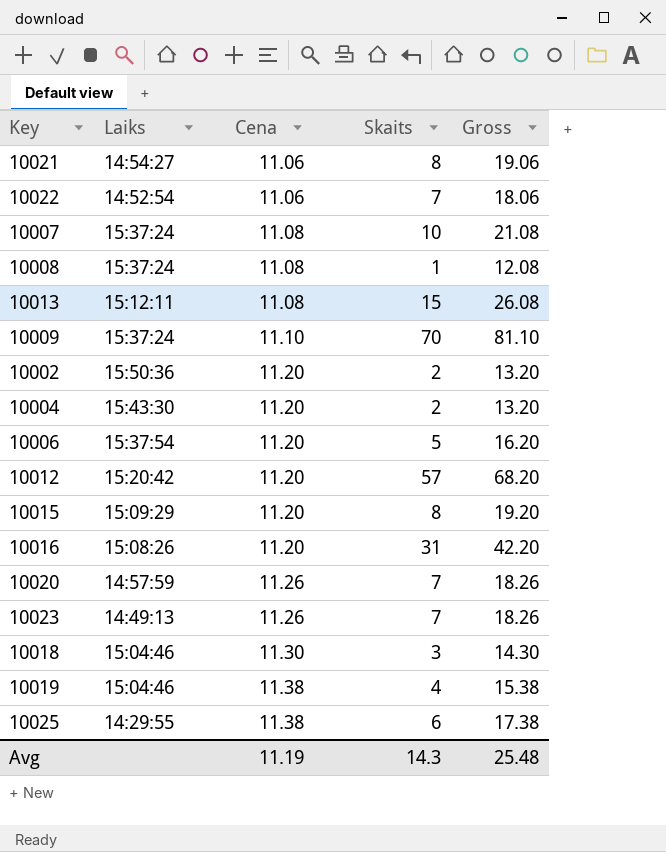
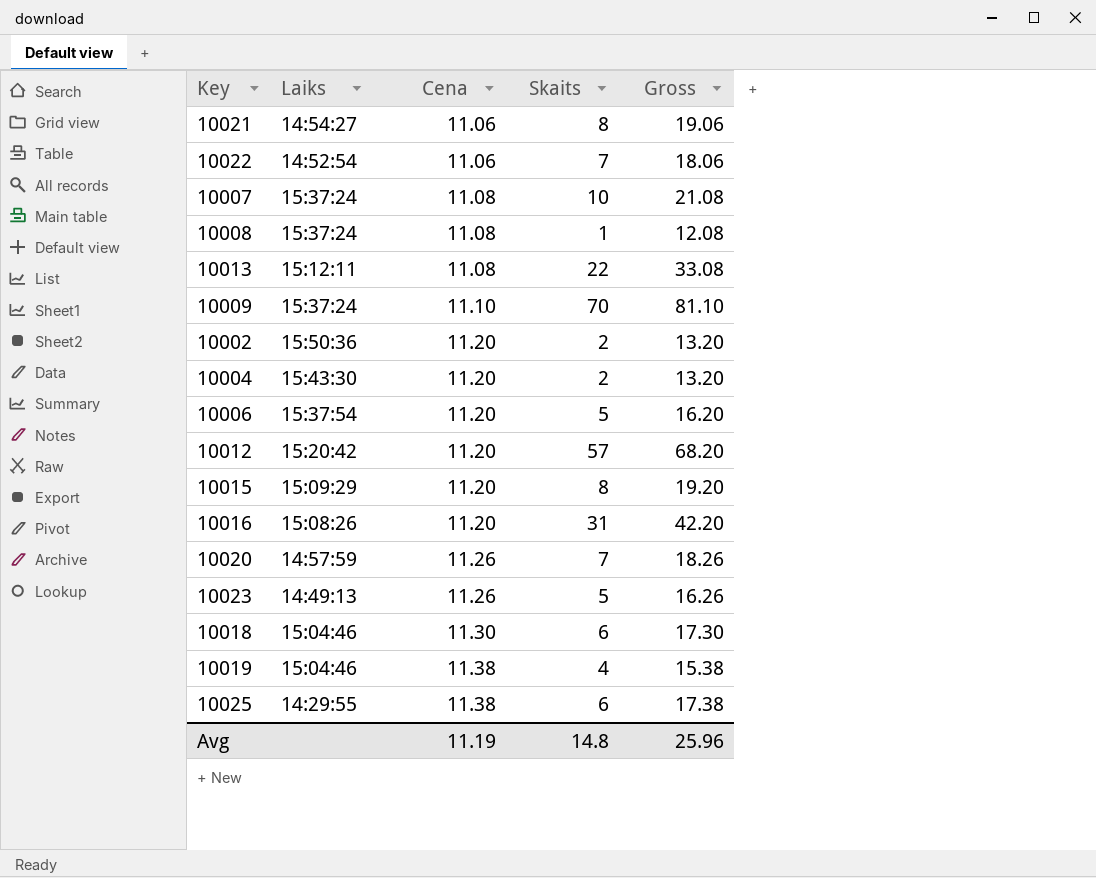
10013 | Skaits: 15 -> 22
10013 | Gross: 26.08 -> 33.08
10023 | Skaits: 7 -> 5
10023 | Gross: 18.26 -> 16.26
10018 | Skaits: 3 -> 6
10018 | Gross: 14.30 -> 17.30
Avg | Skaits: 14.3 -> 14.8
Avg | Gross: 25.48 -> 25.96

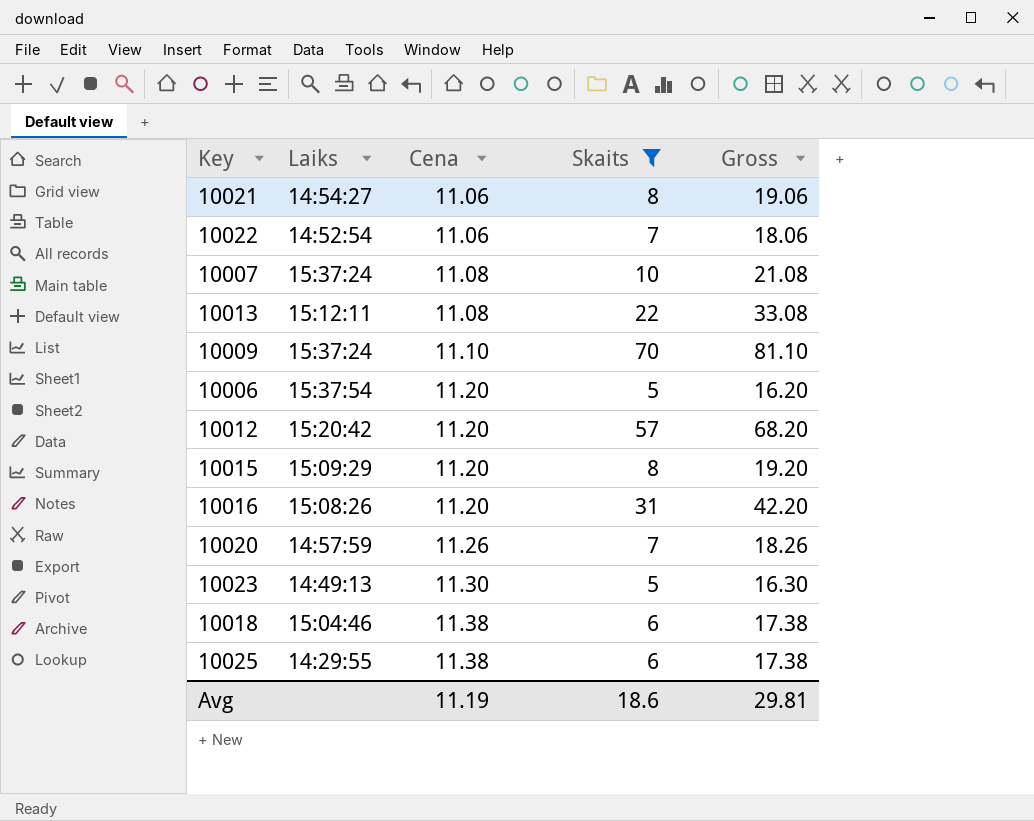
filter: none -> Skaits >= 5
10023 | Cena: 11.26 -> 11.30
10023 | Gross: 16.26 -> 16.30
10018 | Cena: 11.30 -> 11.38
10018 | Gross: 17.30 -> 17.38
Avg | Skaits: 14.8 -> 18.6
Avg | Gross: 25.96 -> 29.81

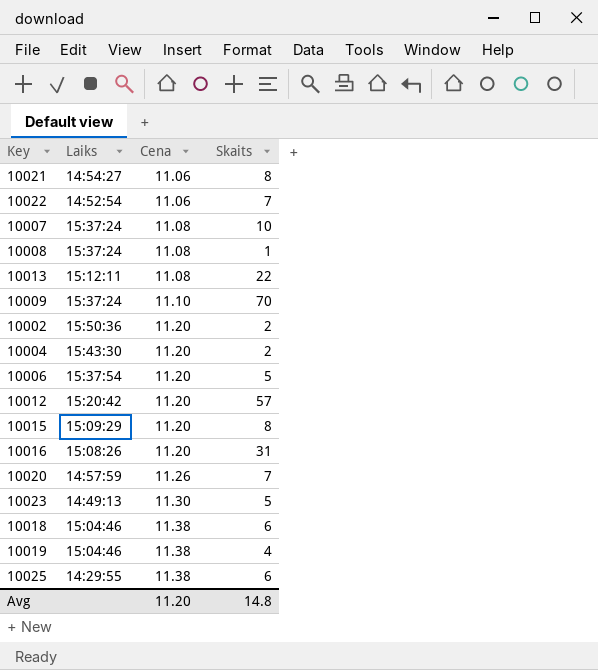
filter: Skaits >= 5 -> none
column Gross | formula: [Cena] + [Skaits] -> none
Avg | Cena: 11.19 -> 11.20
Avg | Skaits: 18.6 -> 14.8

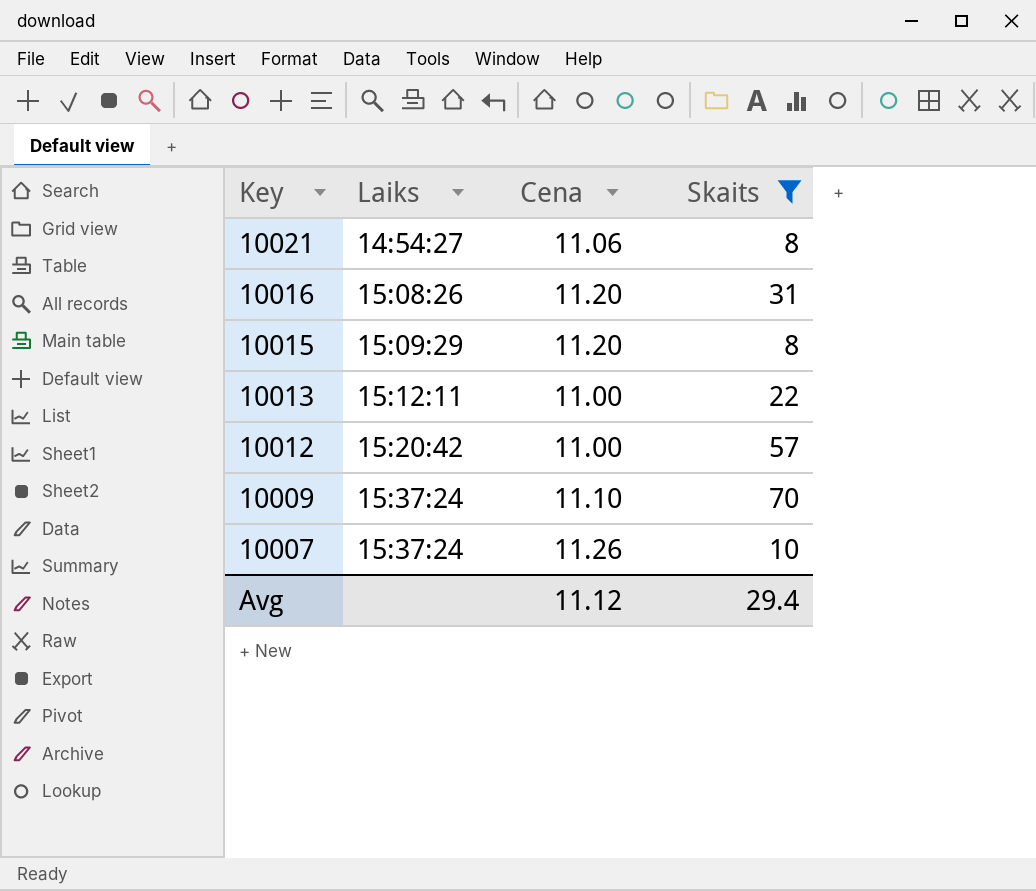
filter: none -> Skaits >= 8
row order: Cena ascending -> Key descending
10013 | Cena: 11.08 -> 11.00
10012 | Cena: 11.20 -> 11.00
10007 | Cena: 11.08 -> 11.26
Avg | Cena: 11.20 -> 11.12
Avg | Skaits: 14.8 -> 29.4

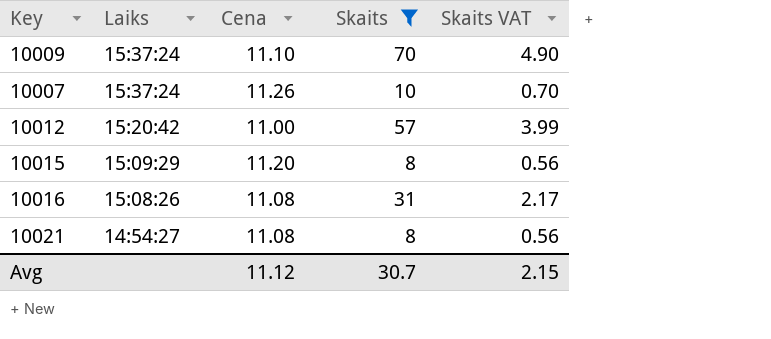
row order: Key descending -> Laiks descending
column Skaits VAT | formula: none -> [Skaits] * 0.07
row 10013: 15:12:11 | 11.00 | 22 -> none
10016 | Cena: 11.20 -> 11.08
10021 | Cena: 11.06 -> 11.08
Avg | Skaits: 29.4 -> 30.7

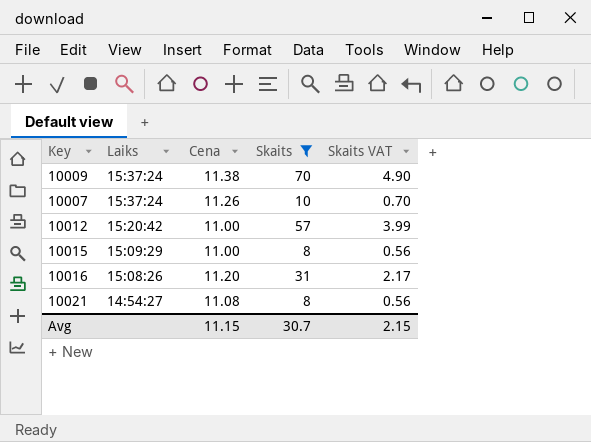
10009 | Cena: 11.10 -> 11.38
10015 | Cena: 11.20 -> 11.00
10016 | Cena: 11.08 -> 11.20
Avg | Cena: 11.12 -> 11.15

